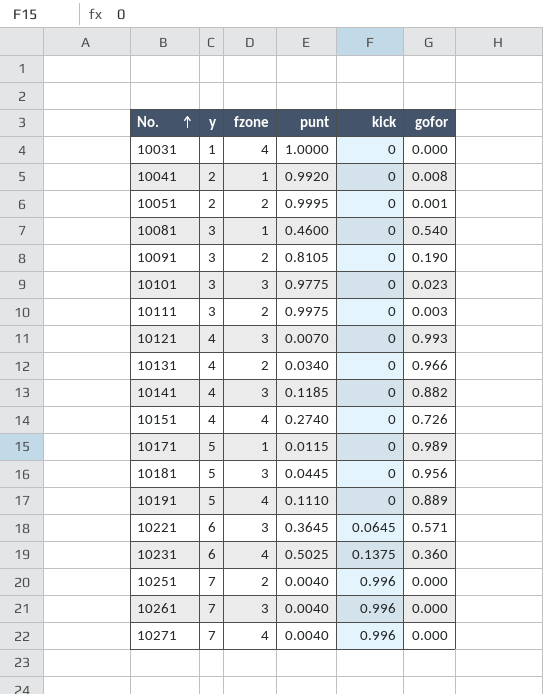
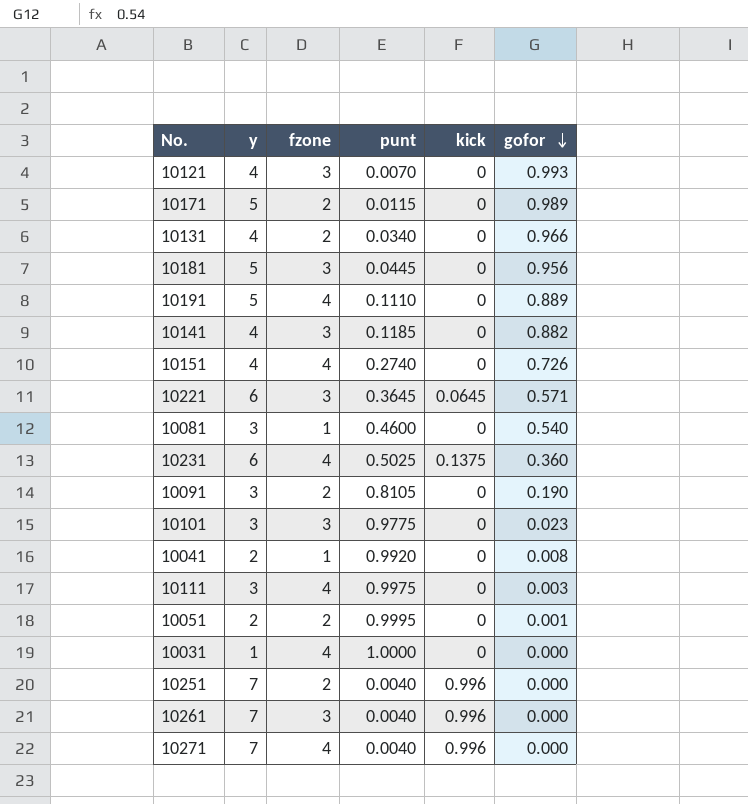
row order: No. ascending -> gofor descending
10171 | fzone: 1 -> 2
10111 | fzone: 2 -> 4

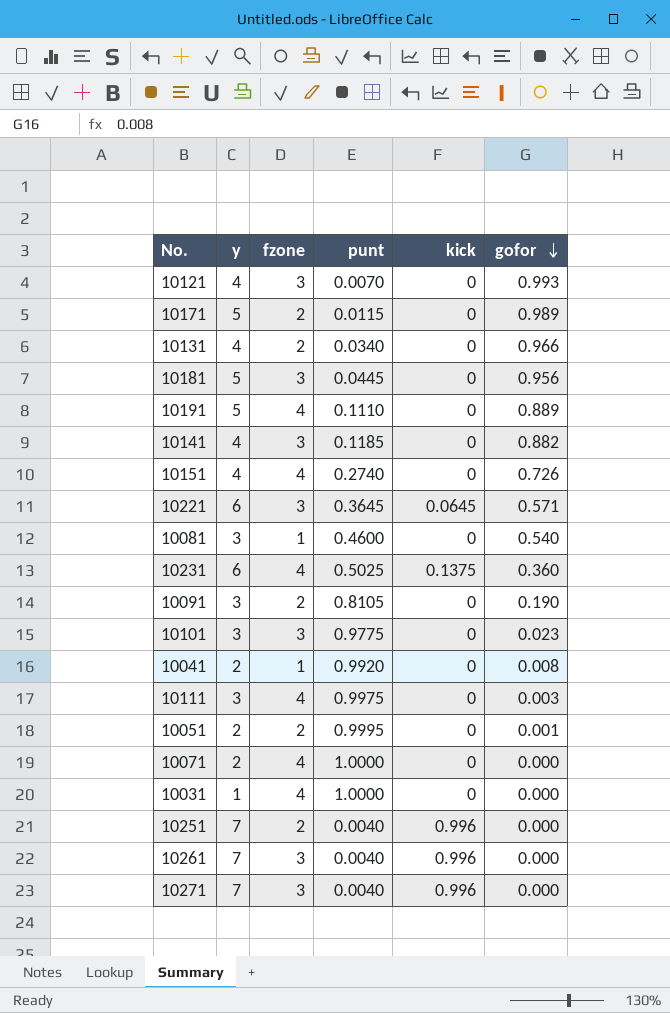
row 10071: none -> 2 | 4 | 1.0000 | 0 | 0.000
10271 | fzone: 4 -> 3

